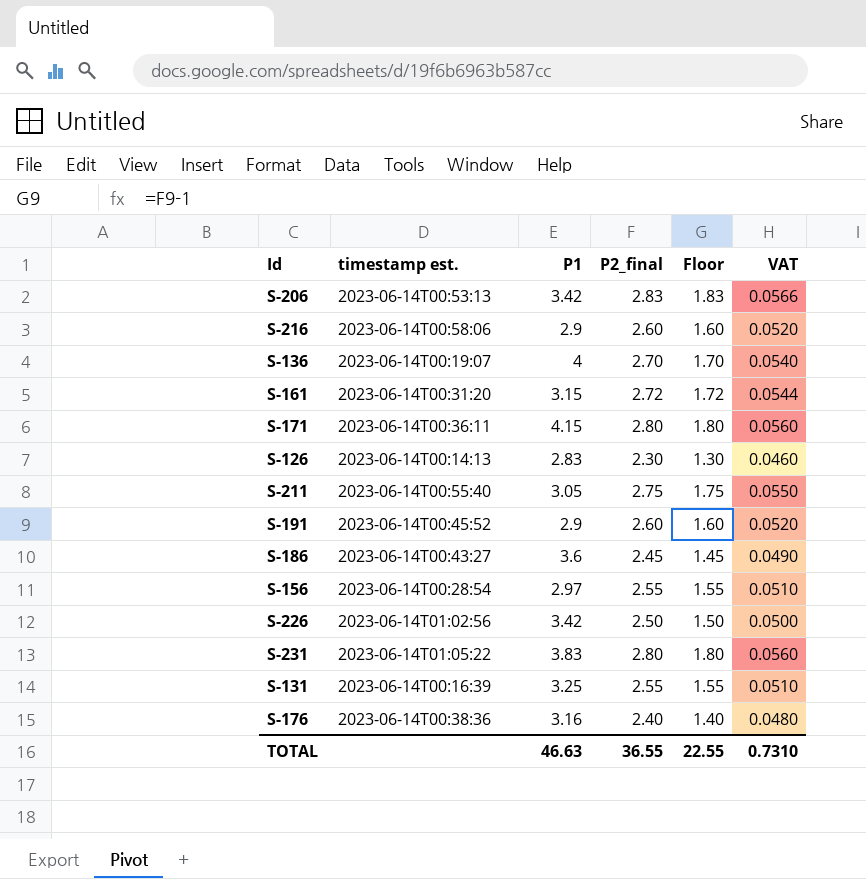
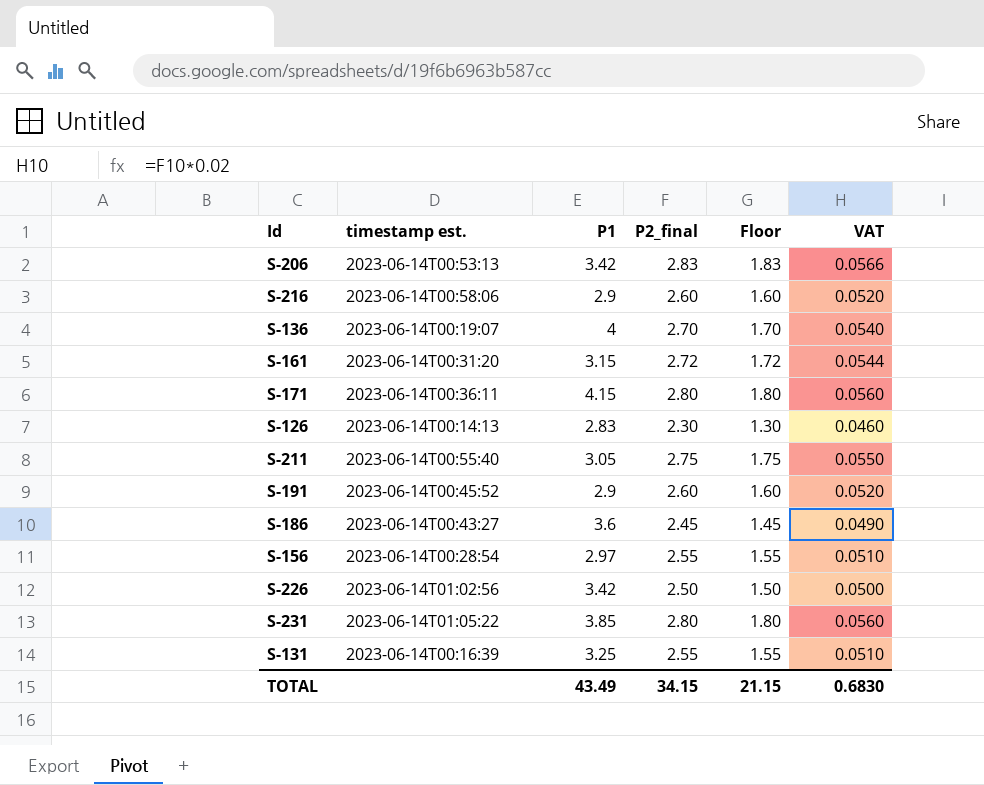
row S-176: 2023-06-14T00:38:36 | 3.16 | 2.40 | 1.40 | 0.0480 -> none
S-231 | P1: 3.83 -> 3.85
TOTAL | P1: 46.63 -> 43.49
TOTAL | P2_final: 36.55 -> 34.15
TOTAL | Floor: 22.55 -> 21.15
TOTAL | VAT: 0.7310 -> 0.6830

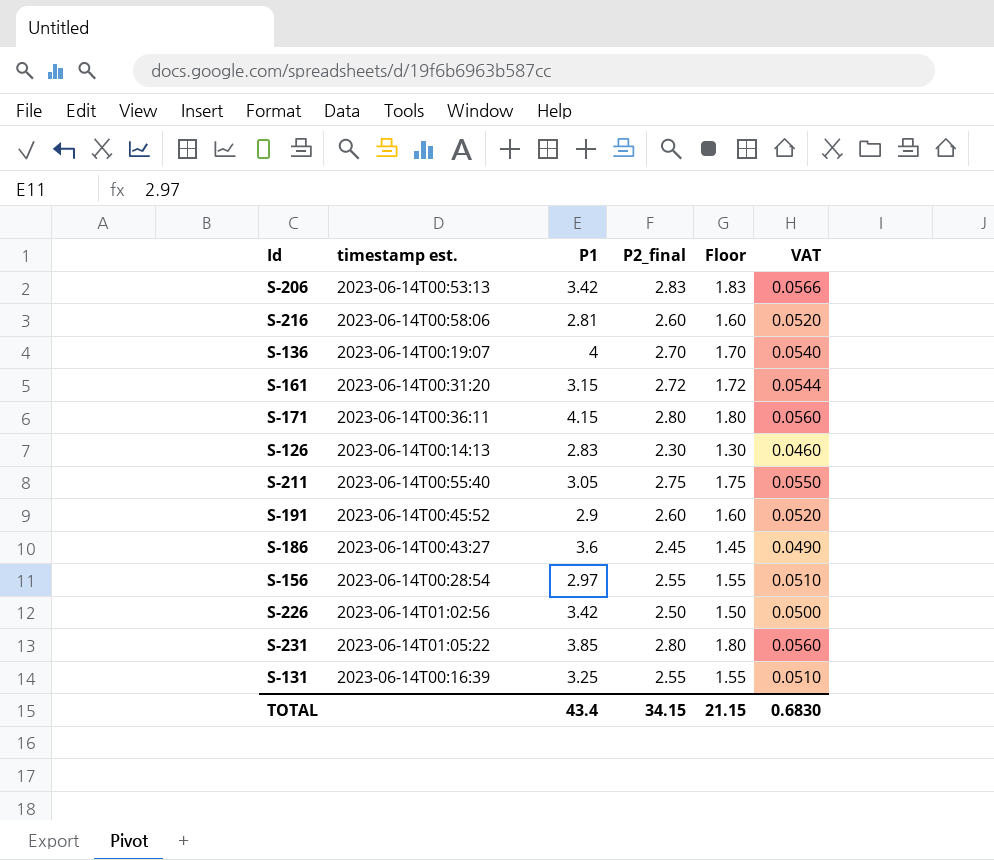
S-216 | P1: 2.9 -> 2.81
TOTAL | P1: 43.49 -> 43.4

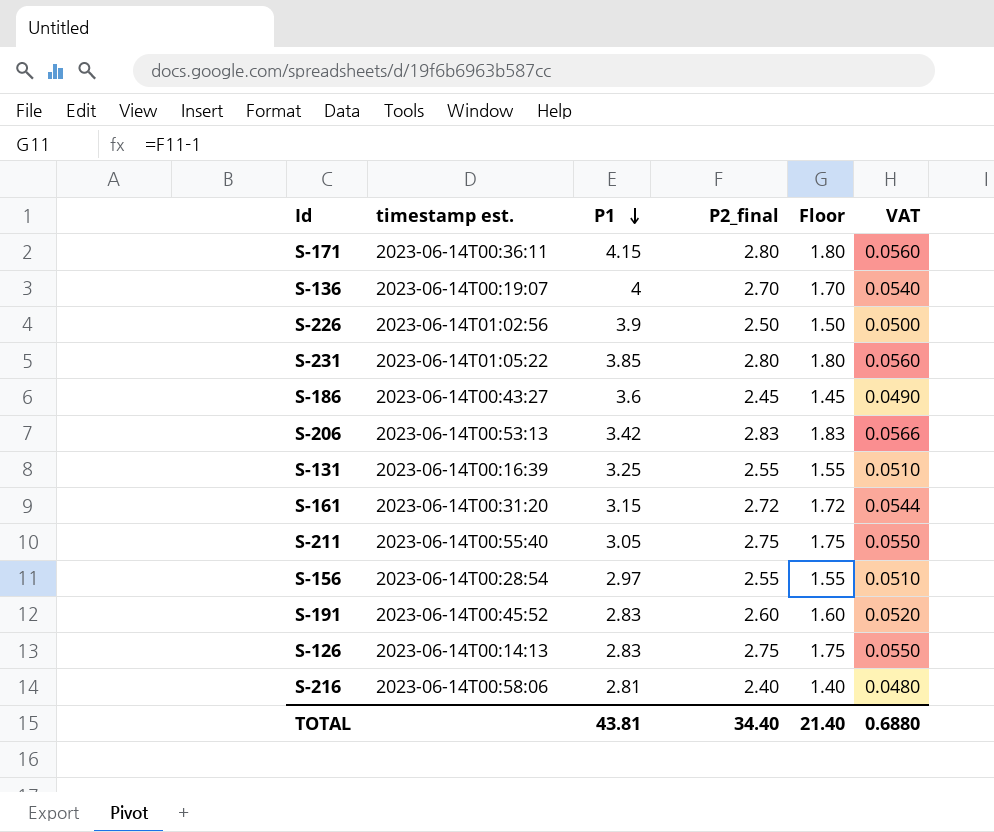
row order: none -> P1 descending
S-226 | P1: 3.42 -> 3.9
S-191 | P1: 2.9 -> 2.83
S-126 | P2_final: 2.30 -> 2.75
S-126 | Floor: 1.30 -> 1.75
S-126 | VAT: 0.0460 -> 0.0550
S-216 | P2_final: 2.60 -> 2.40
S-216 | Floor: 1.60 -> 1.40
S-216 | VAT: 0.0520 -> 0.0480
TOTAL | P1: 43.4 -> 43.81
TOTAL | P2_final: 34.15 -> 34.40
TOTAL | Floor: 21.15 -> 21.40
TOTAL | VAT: 0.6830 -> 0.6880

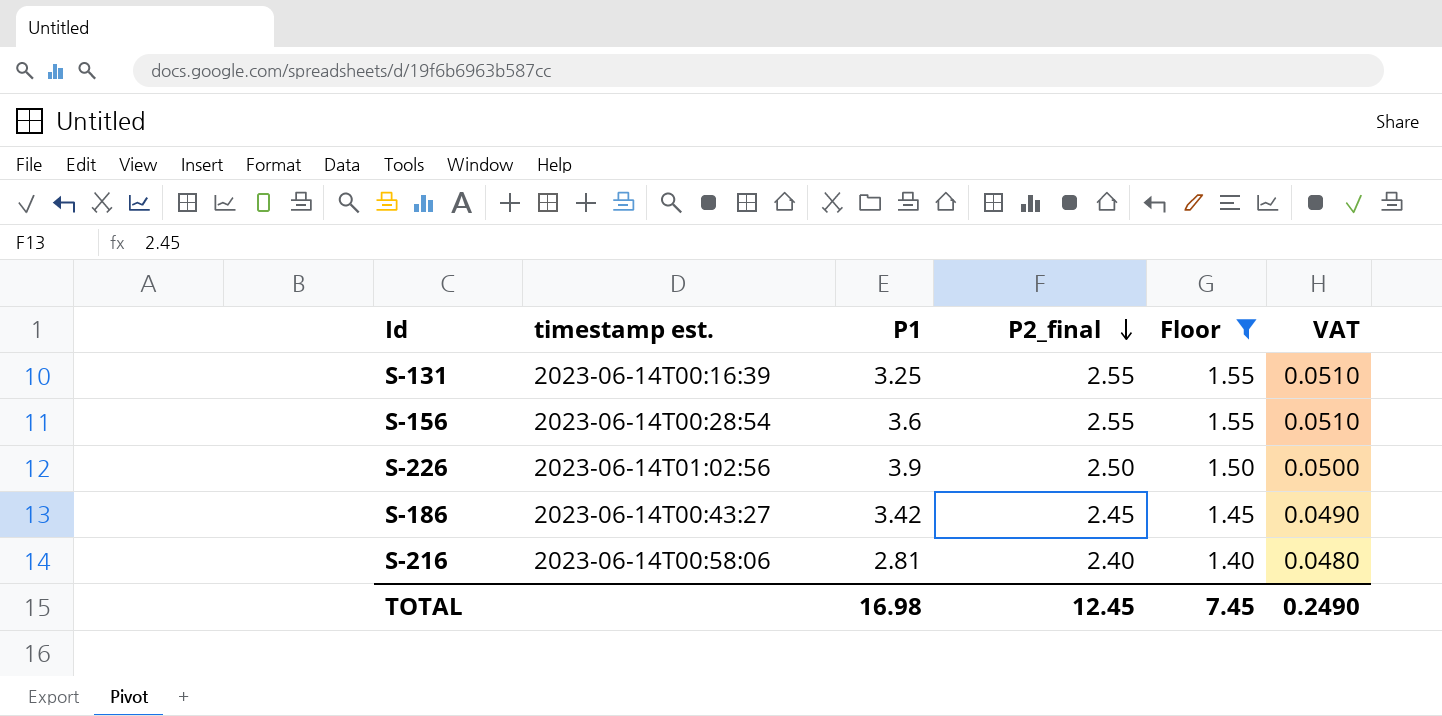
filter: none -> Floor <= 1.55
row order: P1 descending -> P2_final descending
S-156 | P1: 2.97 -> 3.6
S-186 | P1: 3.6 -> 3.42
TOTAL | P1: 43.81 -> 16.98
TOTAL | P2_final: 34.40 -> 12.45
TOTAL | Floor: 21.40 -> 7.45
TOTAL | VAT: 0.6880 -> 0.2490

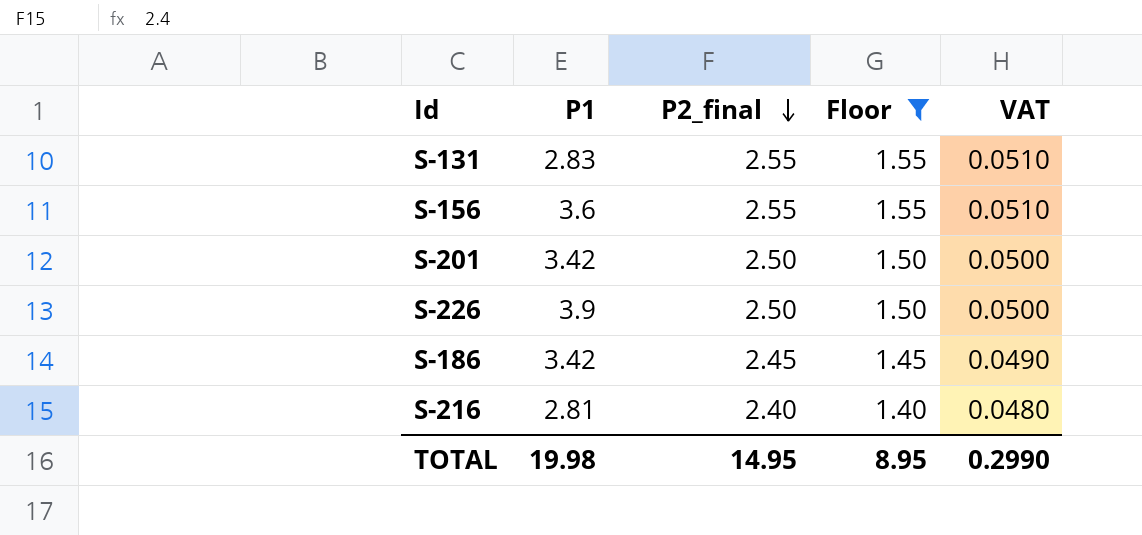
column timestamp est. | position: 2 -> none
S-131 | P1: 3.25 -> 2.83
row S-201: none -> 3.42 | 2.50 | 1.50 | 0.0500
TOTAL | P1: 16.98 -> 19.98
TOTAL | P2_final: 12.45 -> 14.95
TOTAL | Floor: 7.45 -> 8.95
TOTAL | VAT: 0.2490 -> 0.2990

